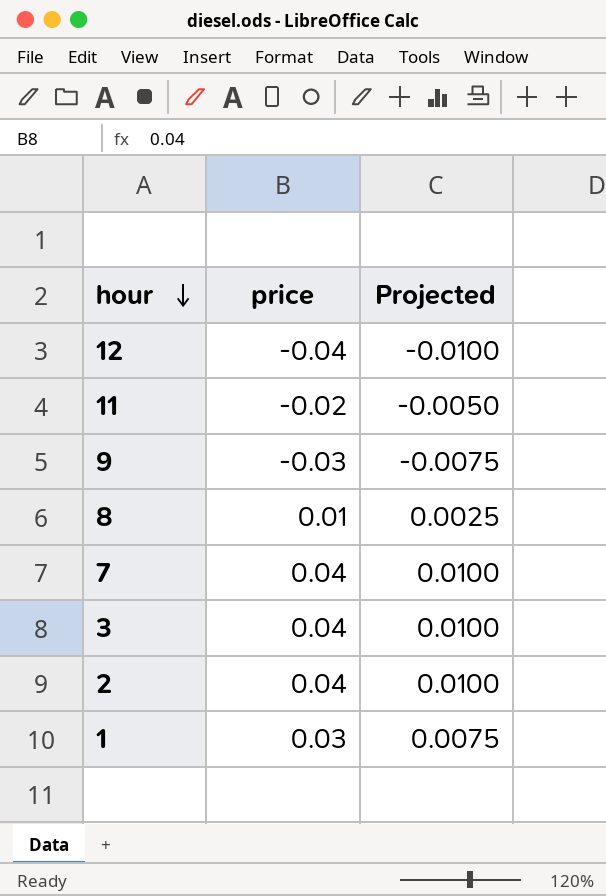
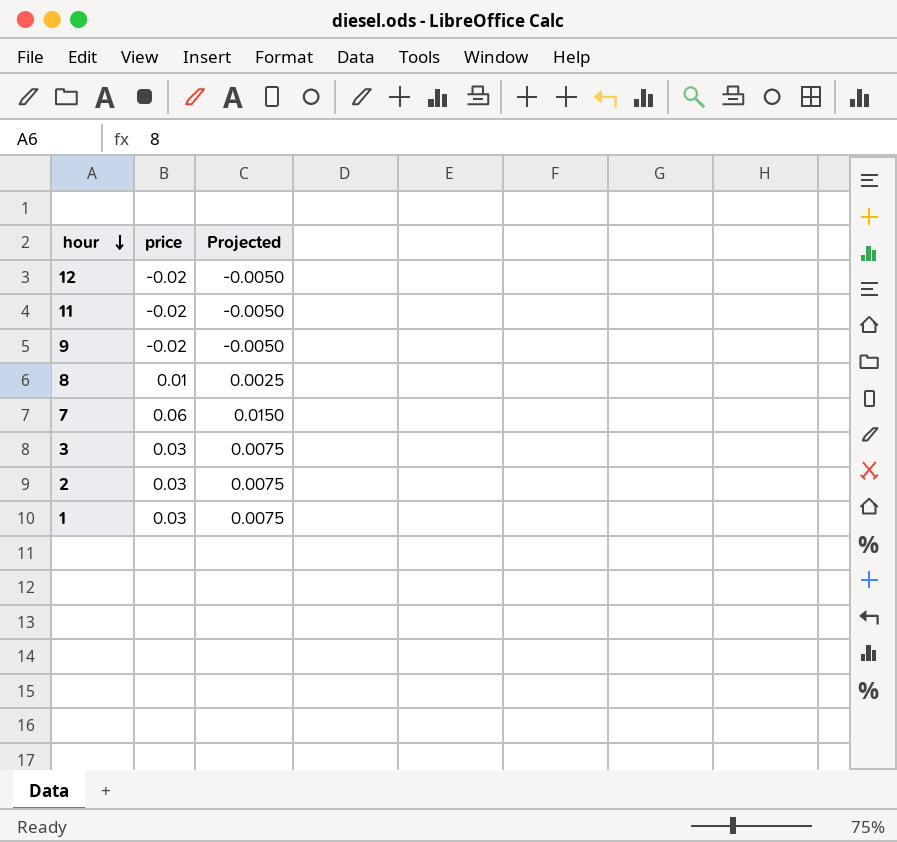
12 | price: -0.04 -> -0.02
12 | Projected: -0.0100 -> -0.0050
9 | price: -0.03 -> -0.02
9 | Projected: -0.0075 -> -0.0050
7 | price: 0.04 -> 0.06
7 | Projected: 0.0100 -> 0.0150
3 | price: 0.04 -> 0.03
3 | Projected: 0.0100 -> 0.0075
2 | price: 0.04 -> 0.03
2 | Projected: 0.0100 -> 0.0075

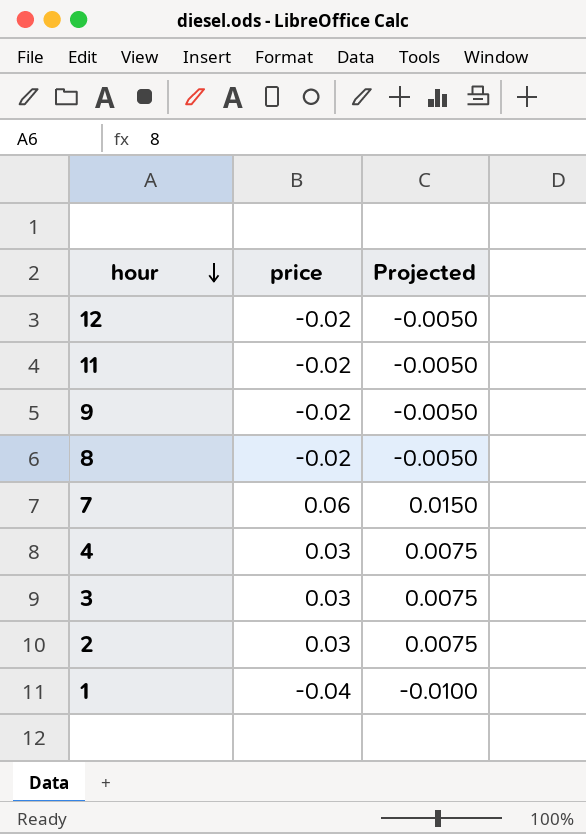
8 | price: 0.01 -> -0.02
8 | Projected: 0.0025 -> -0.0050
row 4: none -> 0.03 | 0.0075
1 | price: 0.03 -> -0.04
1 | Projected: 0.0075 -> -0.0100

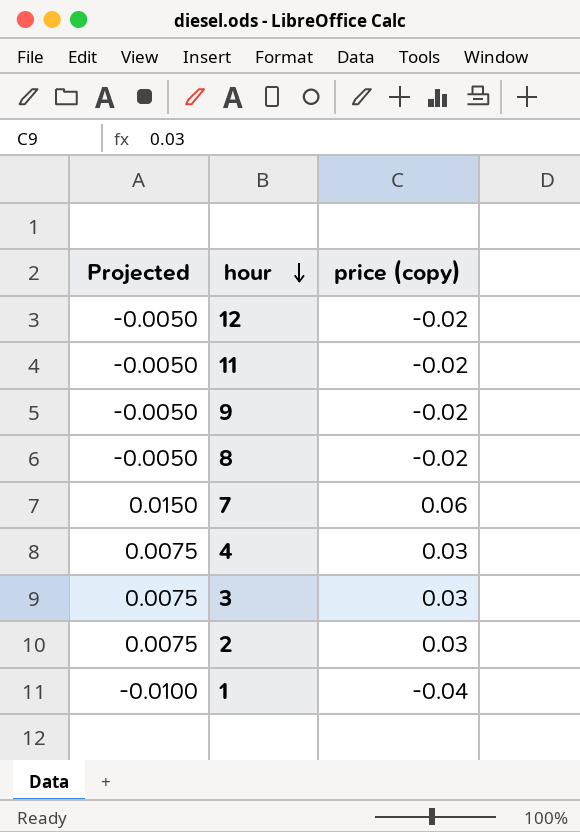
column Projected | position: 3 -> 1
column name: price -> price (copy)

